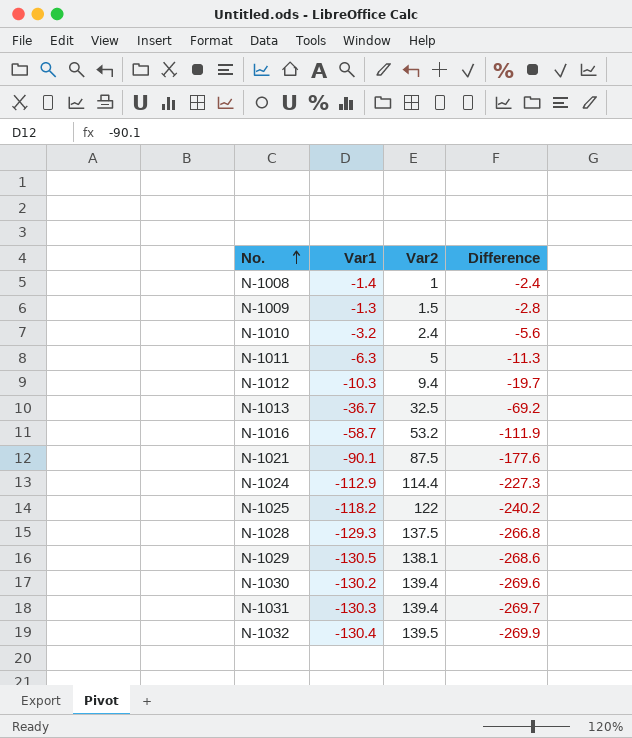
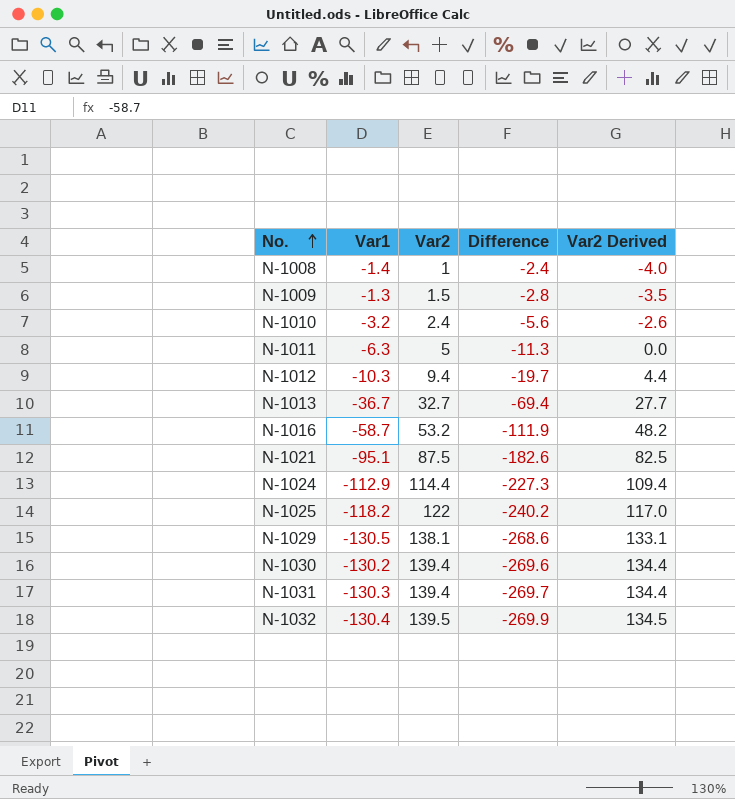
column Var2 Derived | formula: none -> [Var2] - 5
row N-1028: -129.3 | 137.5 | -266.8 -> none
N-1013 | Var2: 32.5 -> 32.7
N-1013 | Difference: -69.2 -> -69.4
N-1021 | Var1: -90.1 -> -95.1
N-1021 | Difference: -177.6 -> -182.6

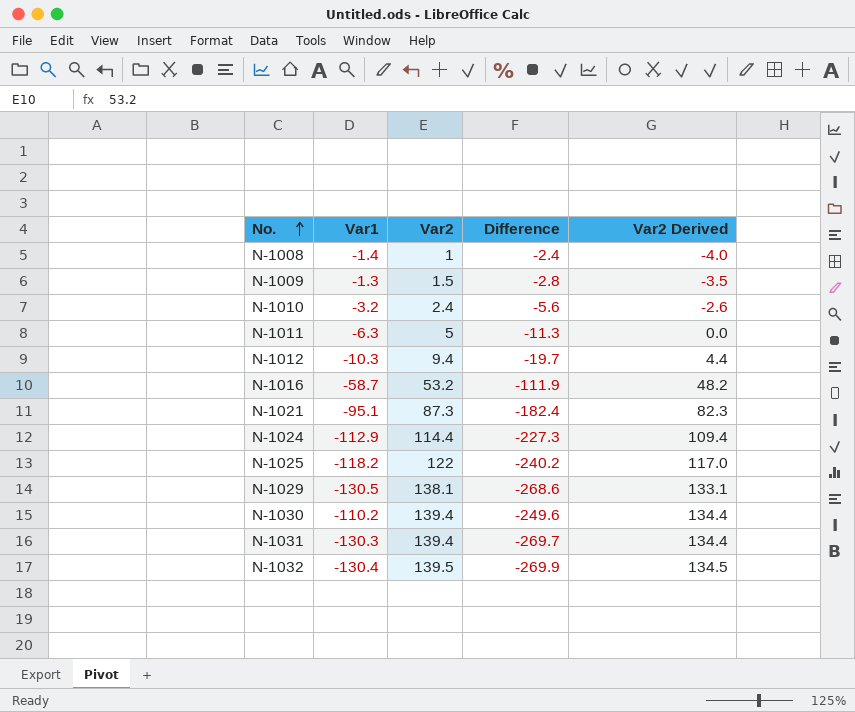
row N-1013: -36.7 | 32.7 | -69.4 | 27.7 -> none
N-1021 | Var2: 87.5 -> 87.3
N-1021 | Difference: -182.6 -> -182.4
N-1021 | Var2 Derived: 82.5 -> 82.3
N-1030 | Var1: -130.2 -> -110.2
N-1030 | Difference: -269.6 -> -249.6

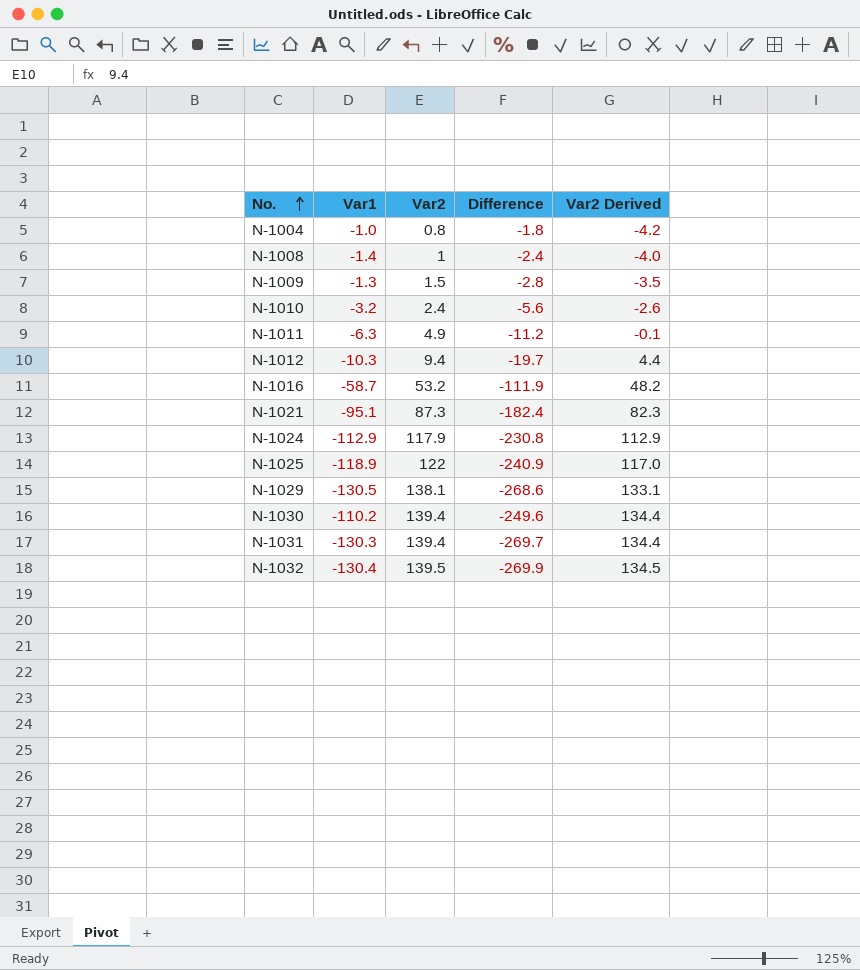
row N-1004: none -> -1.0 | 0.8 | -1.8 | -4.2
N-1011 | Var2: 5 -> 4.9
N-1011 | Difference: -11.3 -> -11.2
N-1011 | Var2 Derived: 0.0 -> -0.1
N-1024 | Var2: 114.4 -> 117.9
N-1024 | Difference: -227.3 -> -230.8
N-1024 | Var2 Derived: 109.4 -> 112.9
N-1025 | Var1: -118.2 -> -118.9
N-1025 | Difference: -240.2 -> -240.9

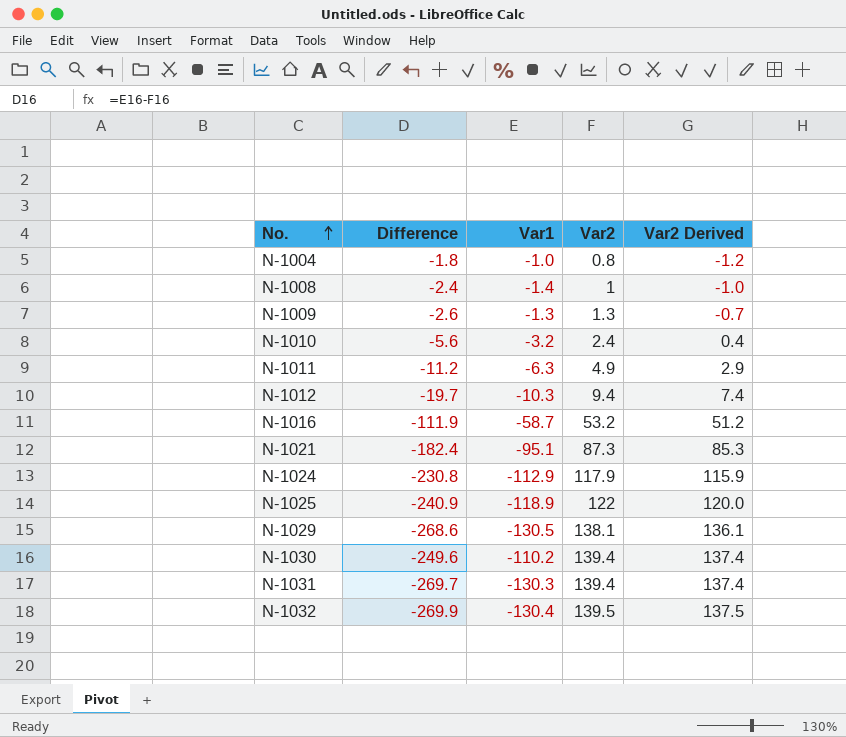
column Difference | position: 4 -> 2
column Var2 Derived | formula: [Var2] - 5 -> [Var2] - 2
N-1009 | Difference: -2.8 -> -2.6
N-1009 | Var2: 1.5 -> 1.3

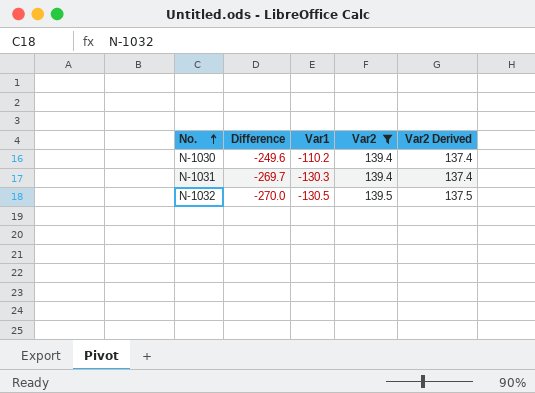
filter: none -> Var2 >= 139.4
N-1032 | Difference: -269.9 -> -270.0
N-1032 | Var1: -130.4 -> -130.5

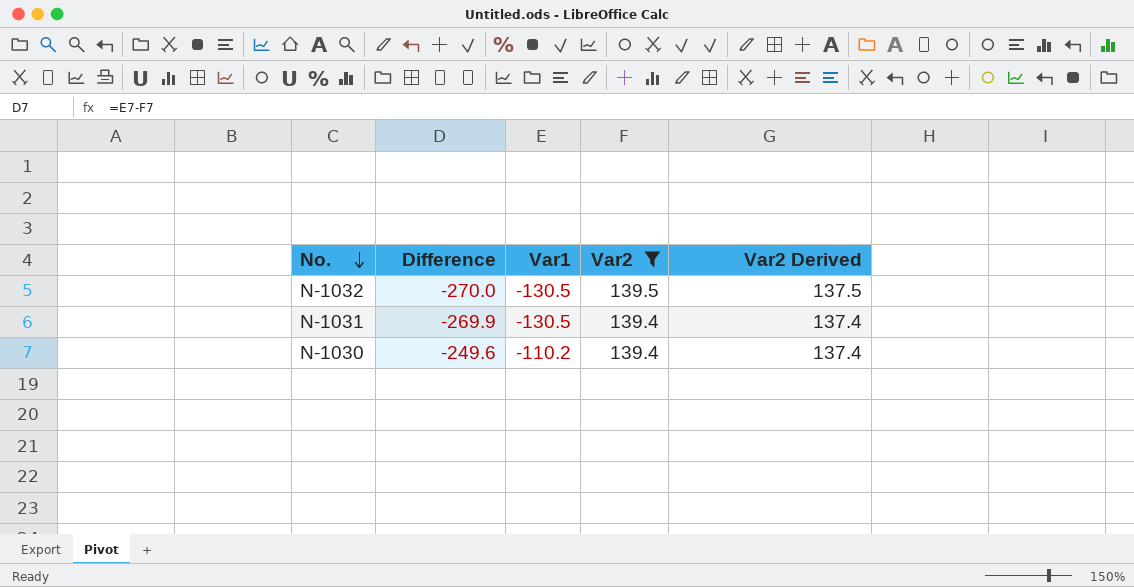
row order: No. ascending -> No. descending
N-1031 | Difference: -269.7 -> -269.9
N-1031 | Var1: -130.3 -> -130.5

